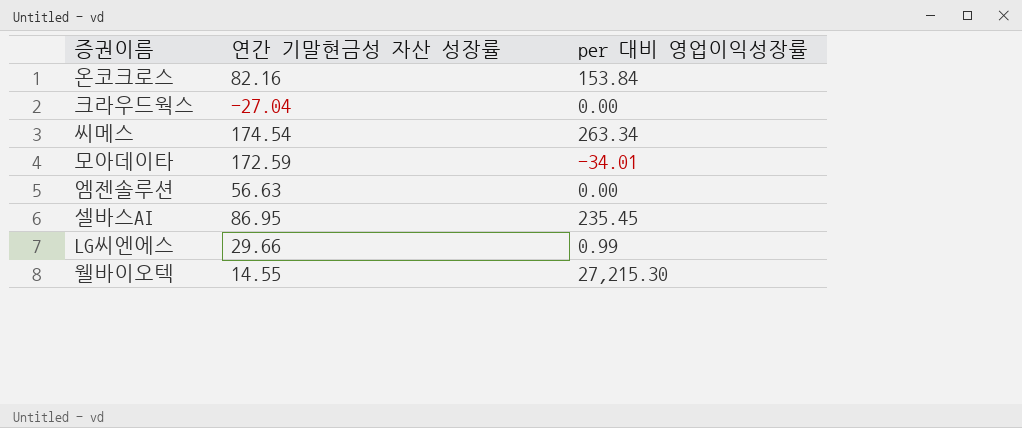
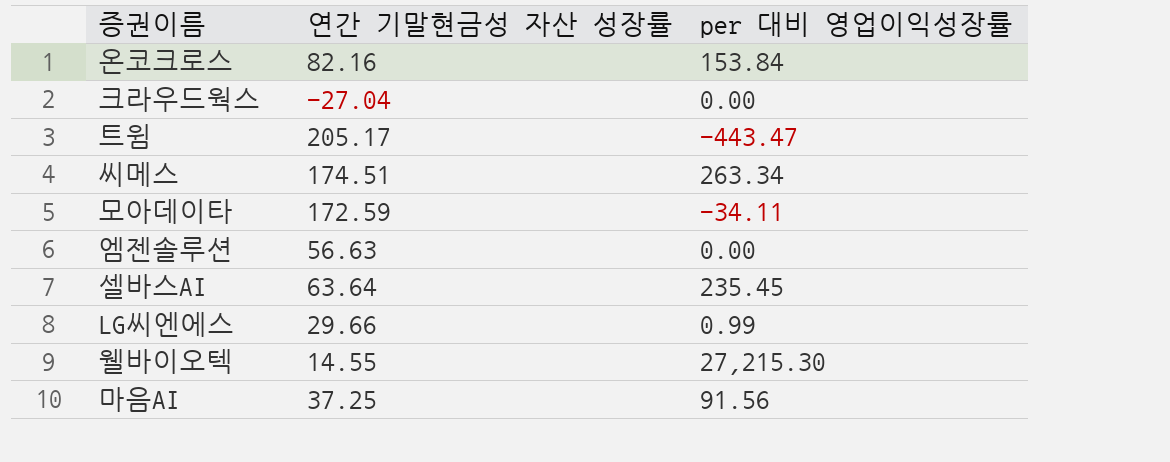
row 트윔: none -> 205.17 | -443.47
씨메스 | 연간 기말현금성 자산 성장률: 174.54 -> 174.51
모아데이타 | per 대비 영업이익성장률: -34.01 -> -34.11
셀바스AI | 연간 기말현금성 자산 성장률: 86.95 -> 63.64
row 마음AI: none -> 37.25 | 91.56

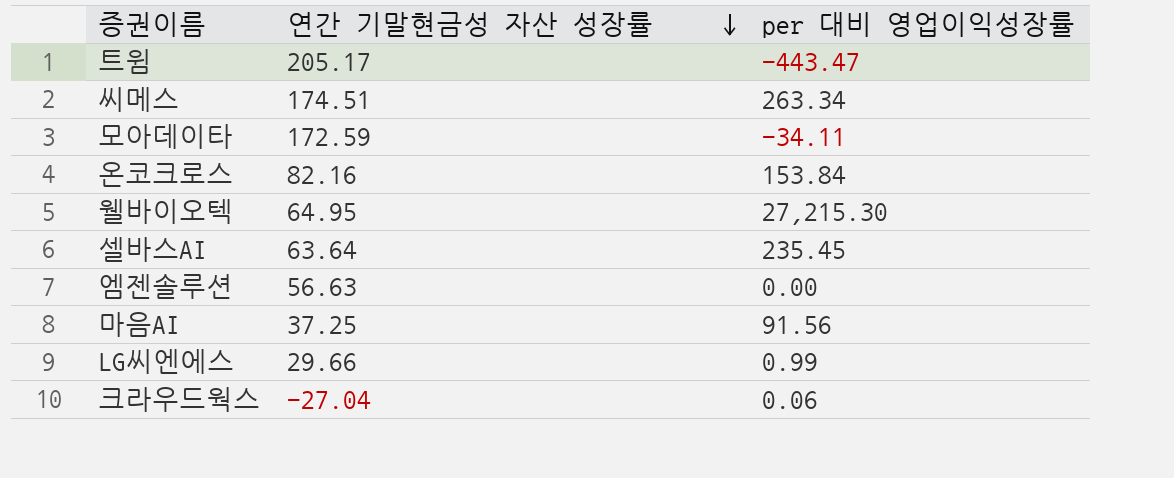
row order: none -> 연간 기말현금성 자산 성장률 descending
웰바이오텍 | 연간 기말현금성 자산 성장률: 14.55 -> 64.95
크라우드웍스 | per 대비 영업이익성장률: 0.00 -> 0.06

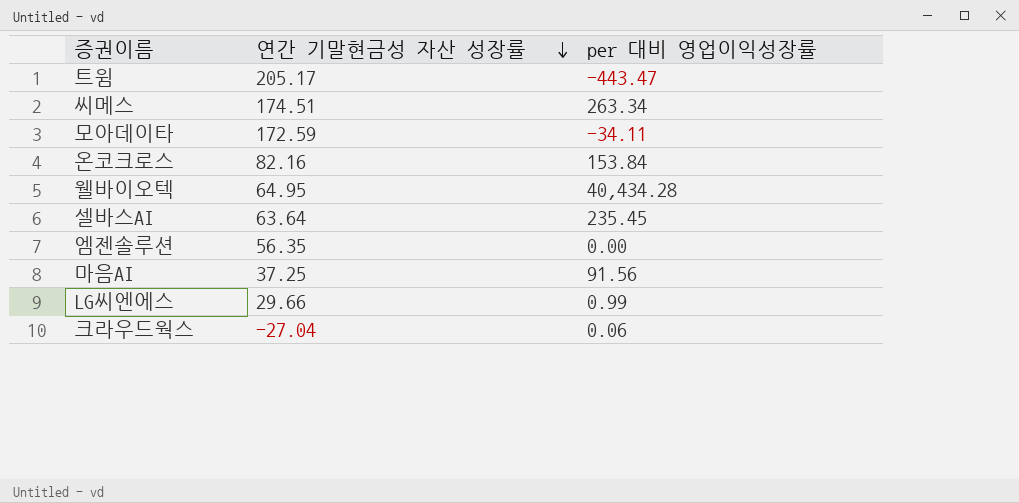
웰바이오텍 | per 대비 영업이익성장률: 27,215.30 -> 40,434.28
엠젠솔루션 | 연간 기말현금성 자산 성장률: 56.63 -> 56.35

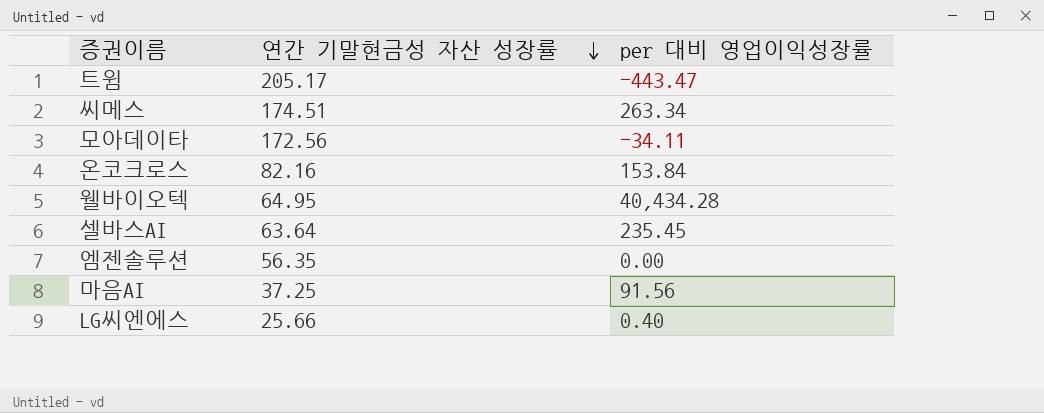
row 크라우드웍스: -27.04 | 0.06 -> none
모아데이타 | 연간 기말현금성 자산 성장률: 172.59 -> 172.56
LG씨엔에스 | 연간 기말현금성 자산 성장률: 29.66 -> 25.66
LG씨엔에스 | per 대비 영업이익성장률: 0.99 -> 0.40

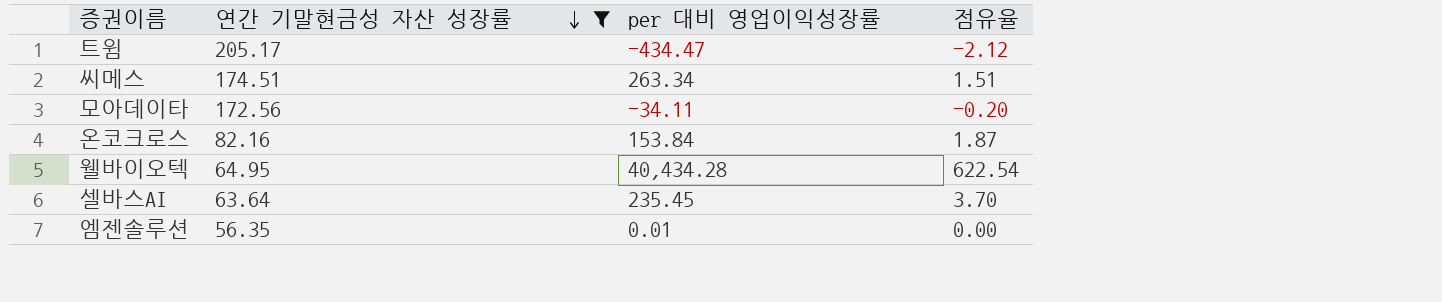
filter: none -> 연간 기말현금성 자산 성장률 >= 56.35
column 점유율 | formula: none -> [per 대비 영업이익성장률] / [연간 기말현금성 자산 성장률]
트윔 | per 대비 영업이익성장률: -443.47 -> -434.47
엠젠솔루션 | per 대비 영업이익성장률: 0.00 -> 0.01

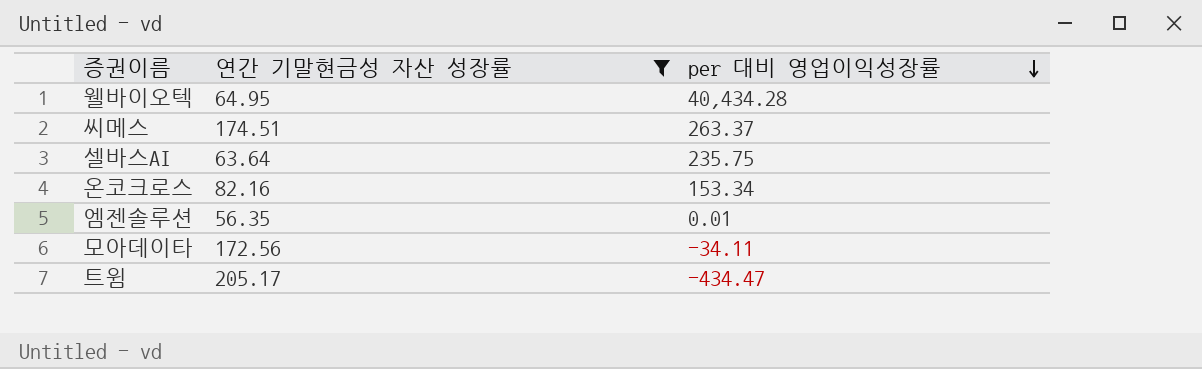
row order: 연간 기말현금성 자산 성장률 descending -> per 대비 영업이익성장률 descending
column 점유율 | formula: [per 대비 영업이익성장률] / [연간 기말현금성 자산 성장률] -> none
씨메스 | per 대비 영업이익성장률: 263.34 -> 263.37
셀바스AI | per 대비 영업이익성장률: 235.45 -> 235.75
온코크로스 | per 대비 영업이익성장률: 153.84 -> 153.34

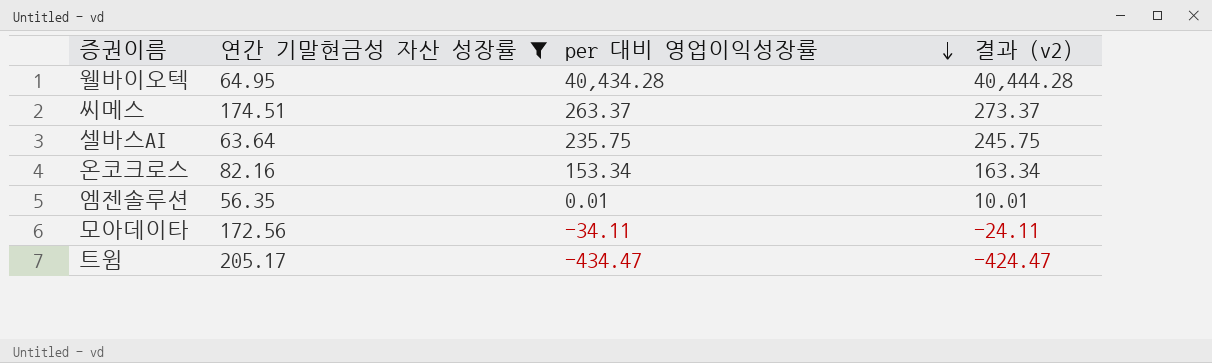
column 결과 (v2) | formula: none -> [per 대비 영업이익성장률] + 10

